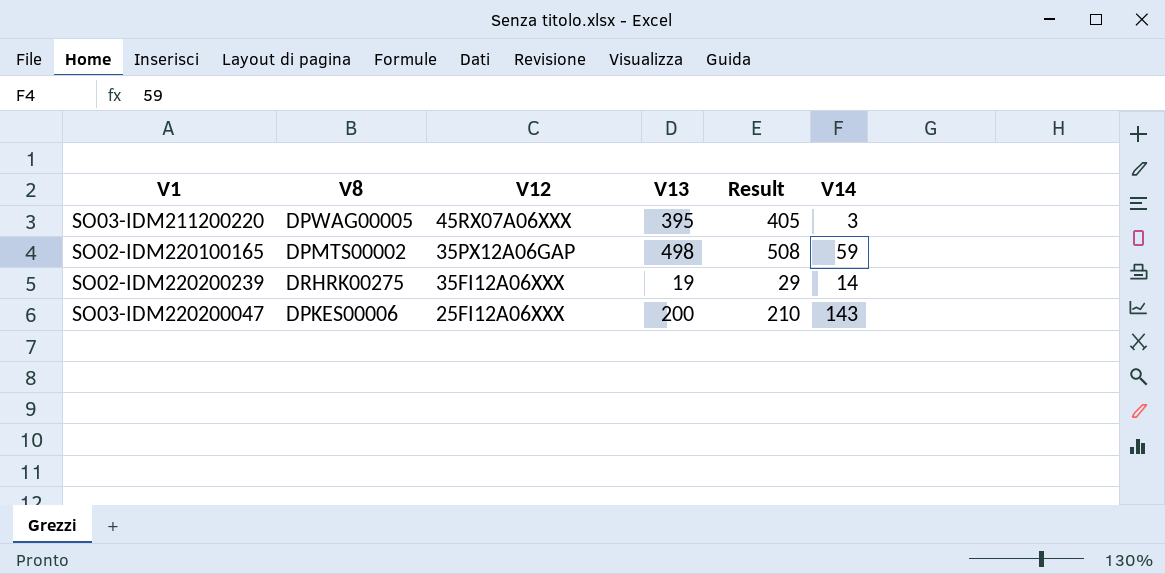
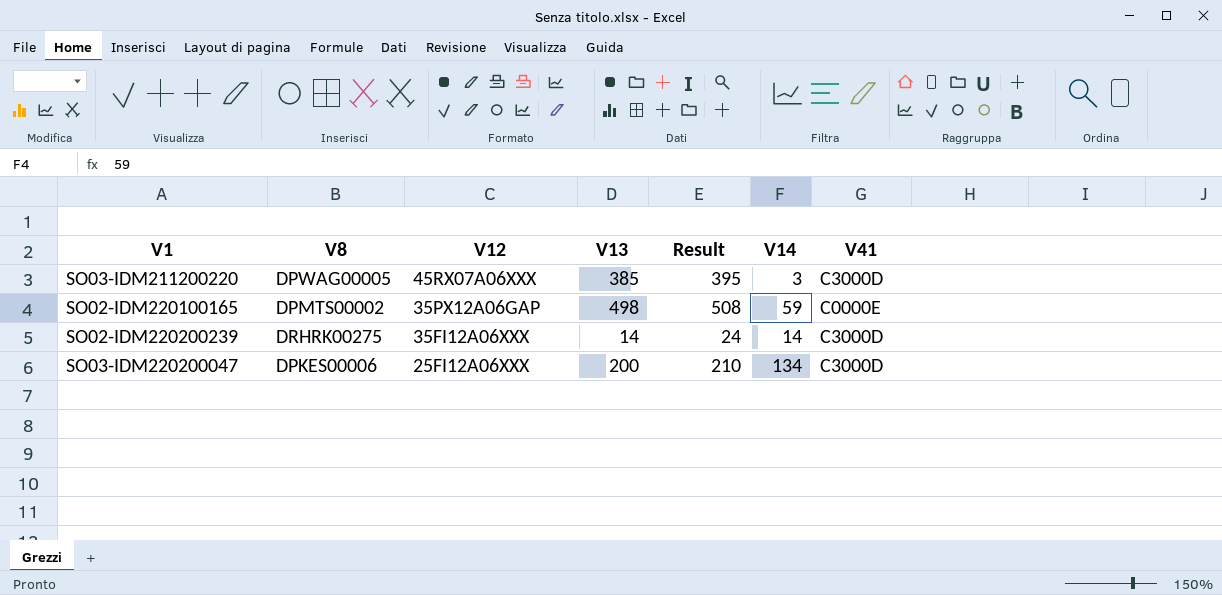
column V41 | position: none -> 7
SO03-IDM211200220 | V13: 395 -> 385
SO03-IDM211200220 | Result: 405 -> 395
SO02-IDM220200239 | V13: 19 -> 14
SO02-IDM220200239 | Result: 29 -> 24
SO03-IDM220200047 | V14: 143 -> 134

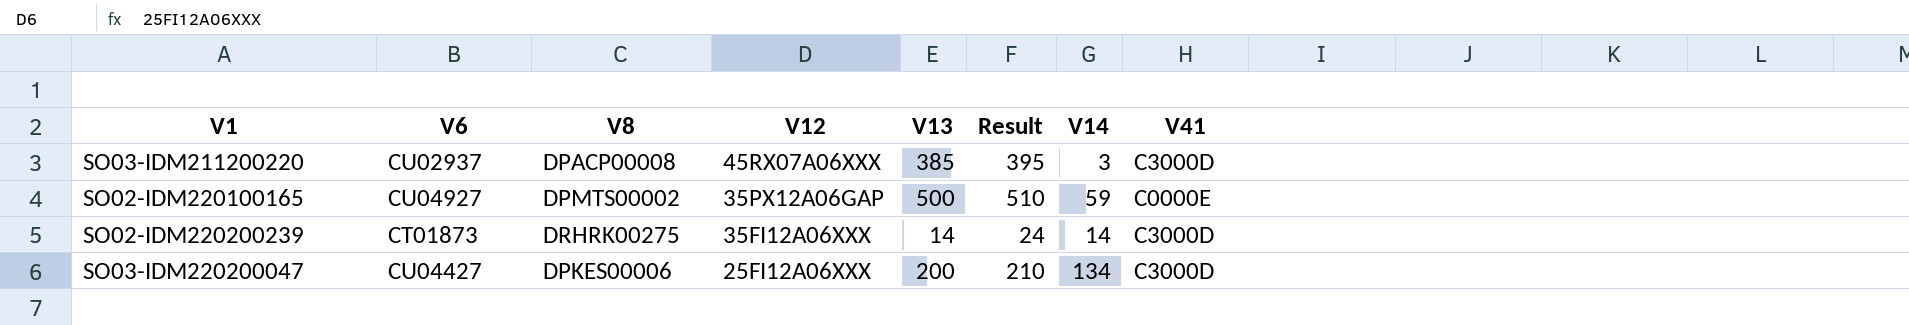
column V6 | position: none -> 2
SO03-IDM211200220 | V8: DPWAG00005 -> DPACP00008
SO02-IDM220100165 | V13: 498 -> 500
SO02-IDM220100165 | Result: 508 -> 510

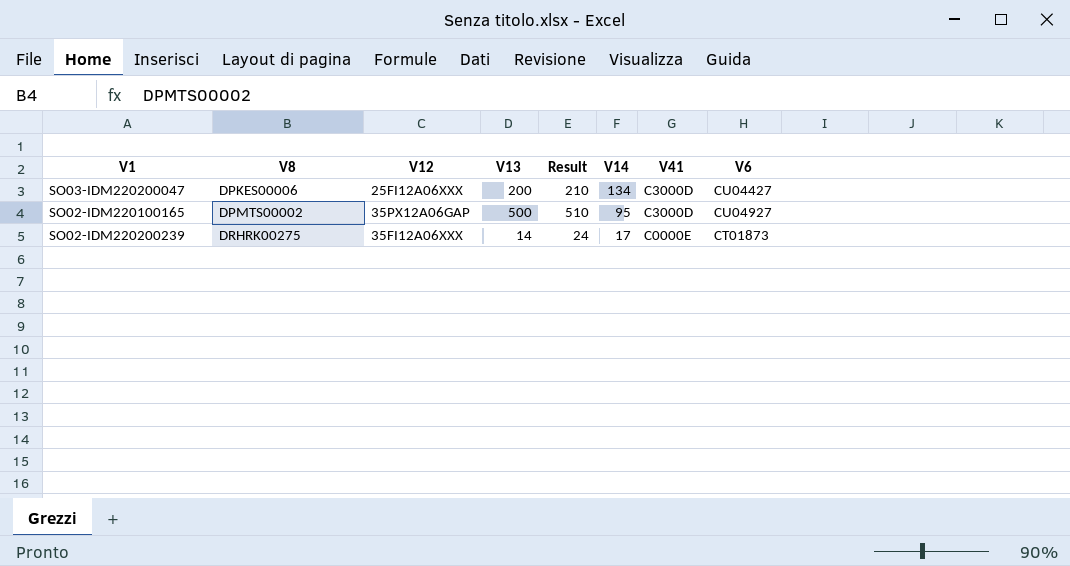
row order: V12 descending -> V8 ascending
column V6 | position: 2 -> 8
row SO03-IDM211200220: CU02937 | DPACP00008 | 45RX07A06XXX | 385 | 395 | 3 | C3000D -> none
SO02-IDM220100165 | V14: 59 -> 95
SO02-IDM220100165 | V41: C0000E -> C3000D
SO02-IDM220200239 | V14: 14 -> 17
SO02-IDM220200239 | V41: C3000D -> C0000E

